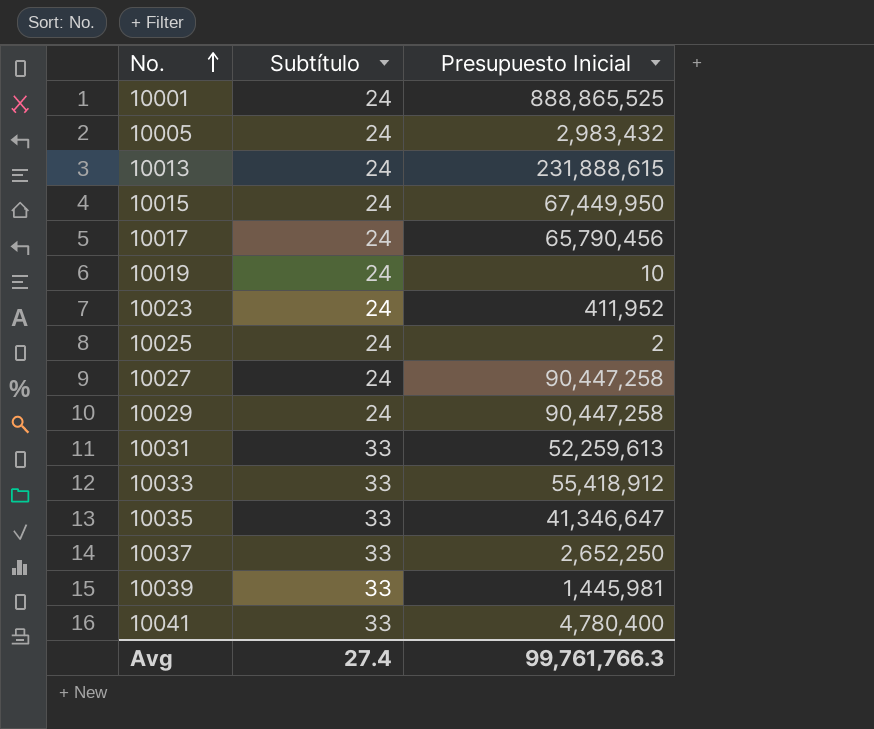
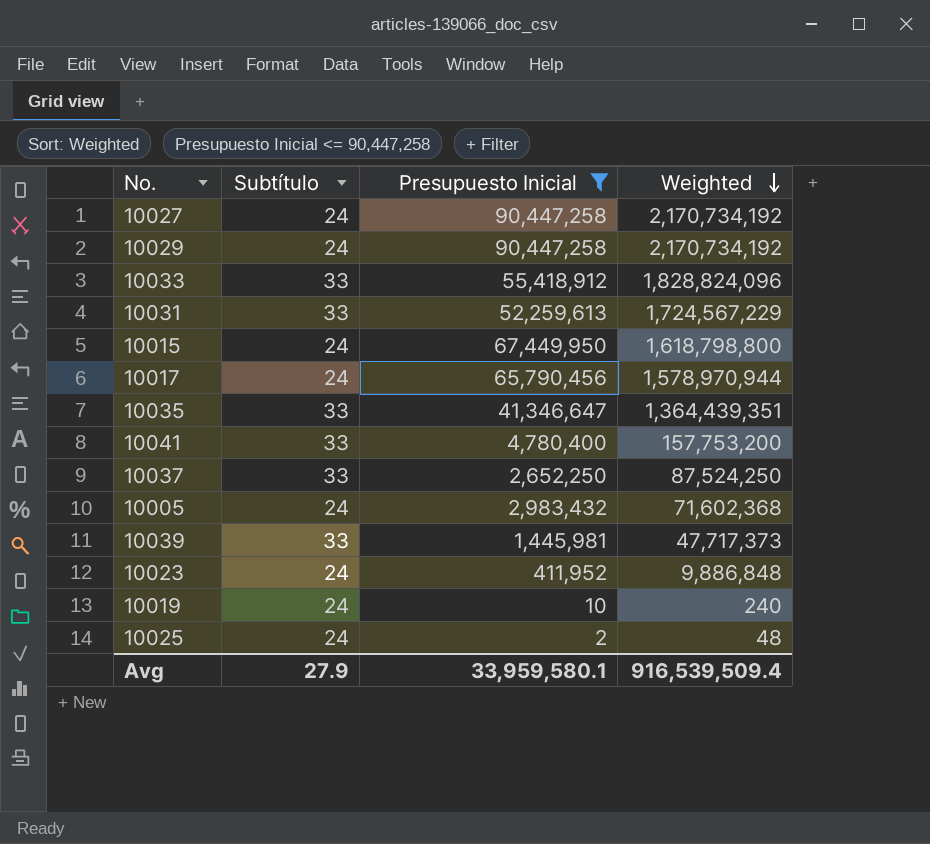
filter: none -> Presupuesto Inicial <= 90,447,258
row order: No. ascending -> Weighted descending
column Weighted | formula: none -> [Subtítulo] * [Presupuesto Inicial]
Avg | Subtítulo: 27.4 -> 27.9
Avg | Presupuesto Inicial: 99,761,766.3 -> 33,959,580.1

